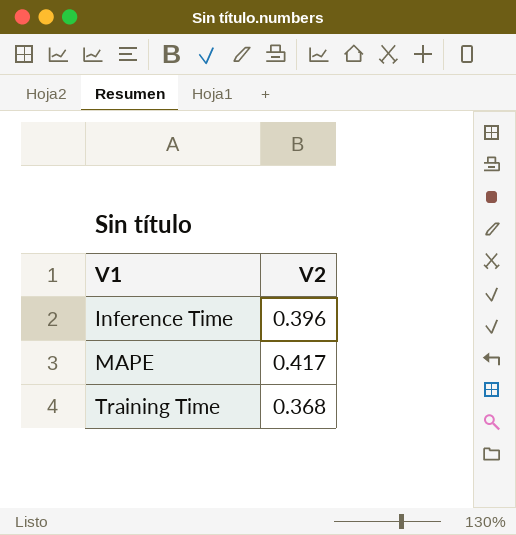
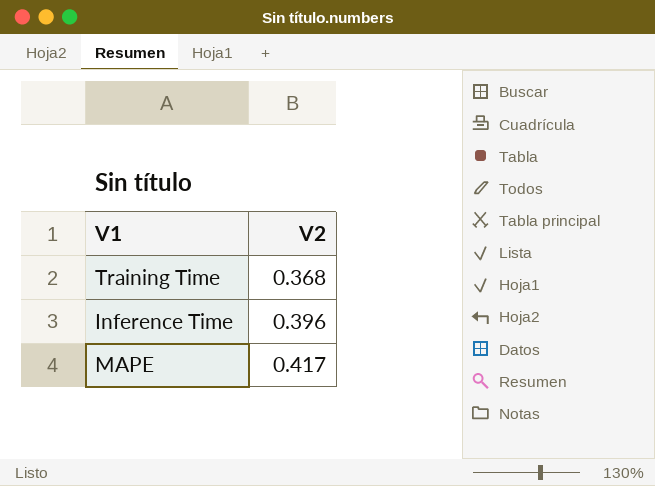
row order: V1 ascending -> V2 ascending

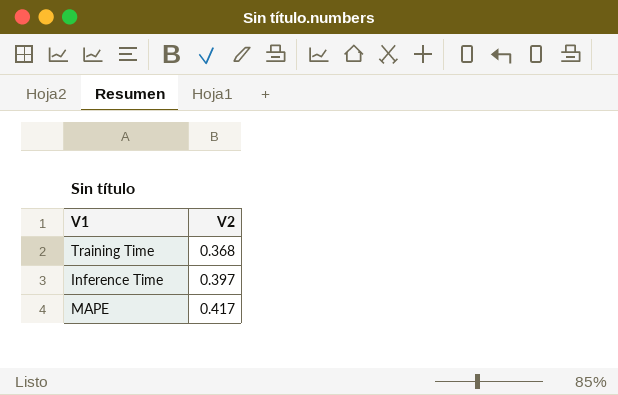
Inference Time | V2: 0.396 -> 0.397

